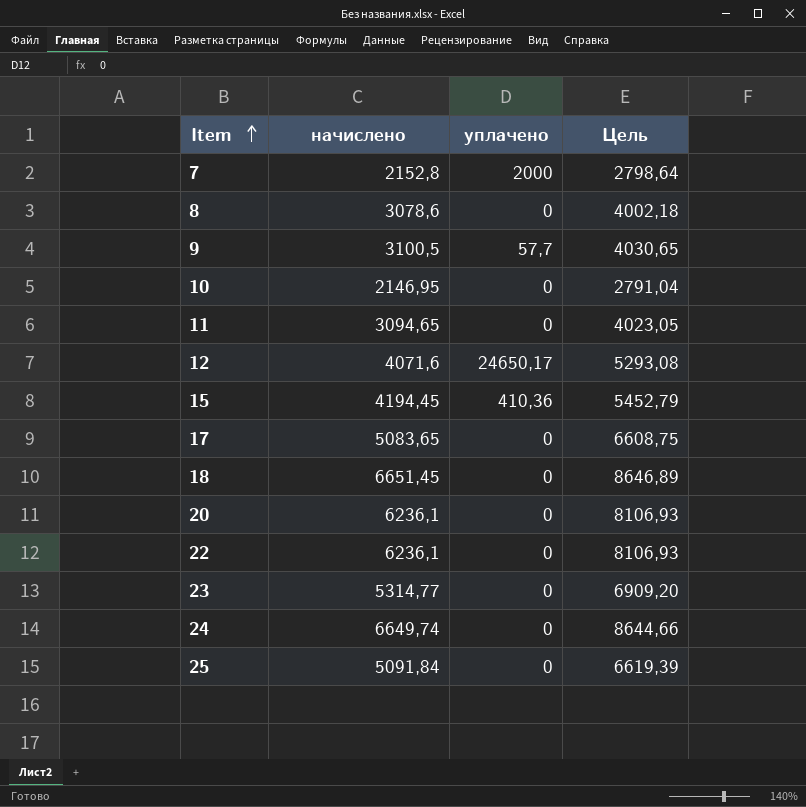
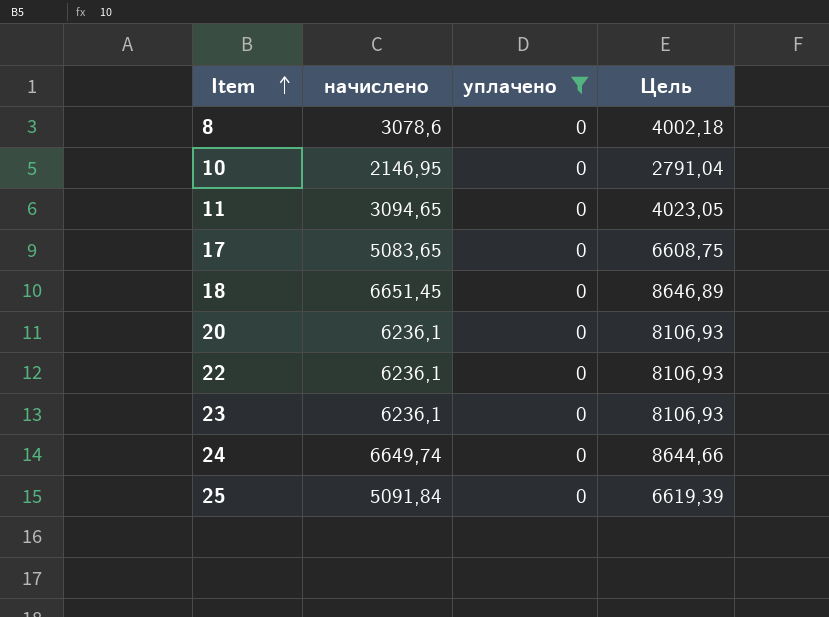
filter: none -> уплачено = 0
23 | начислено: 5314,77 -> 6236,1
23 | Цель: 6909,20 -> 8106,93

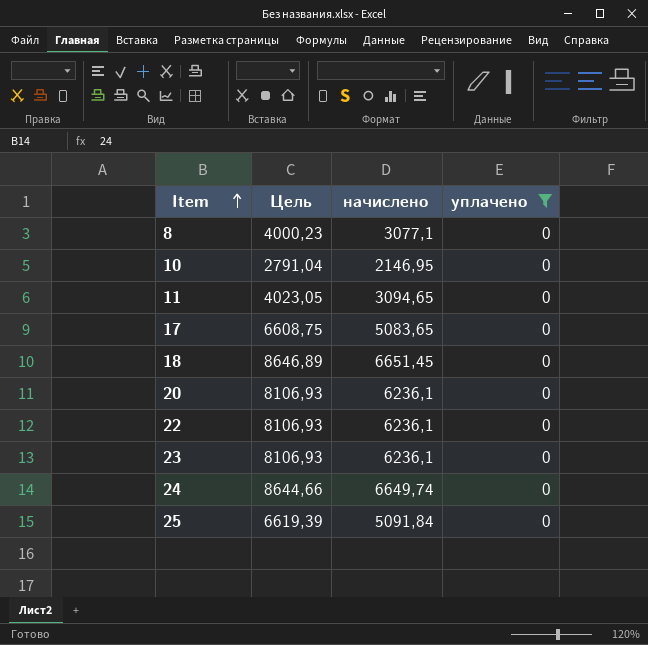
column Цель | position: 4 -> 2
8 | Цель: 4002,18 -> 4000,23
8 | начислено: 3078,6 -> 3077,1

